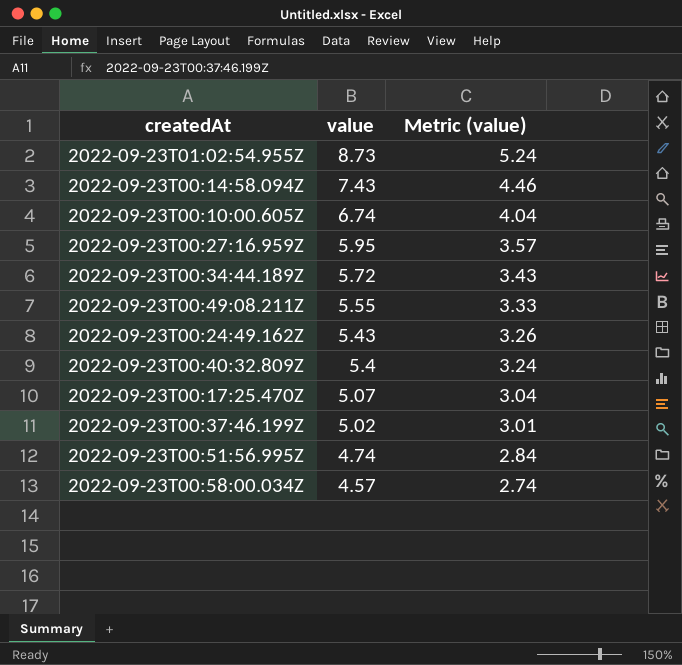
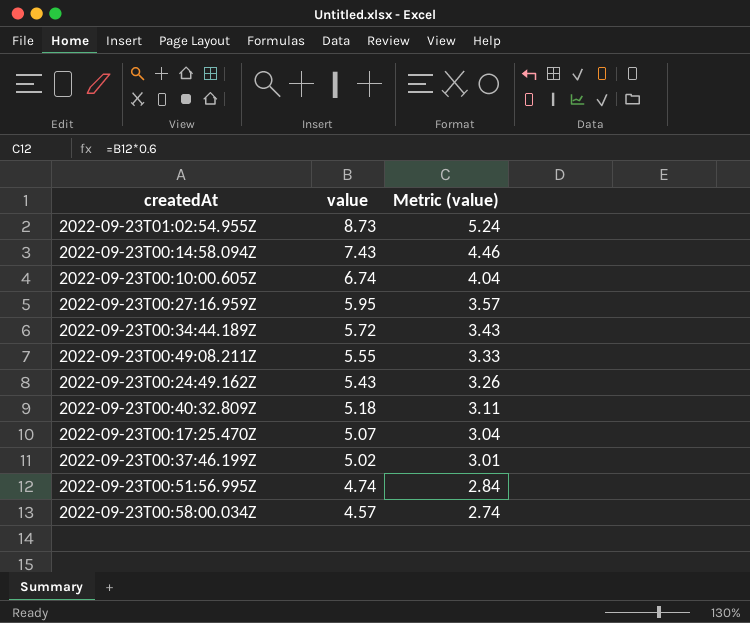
2022-09-23T00:40:32.809Z | value: 5.4 -> 5.18
2022-09-23T00:40:32.809Z | Metric (value): 3.24 -> 3.11

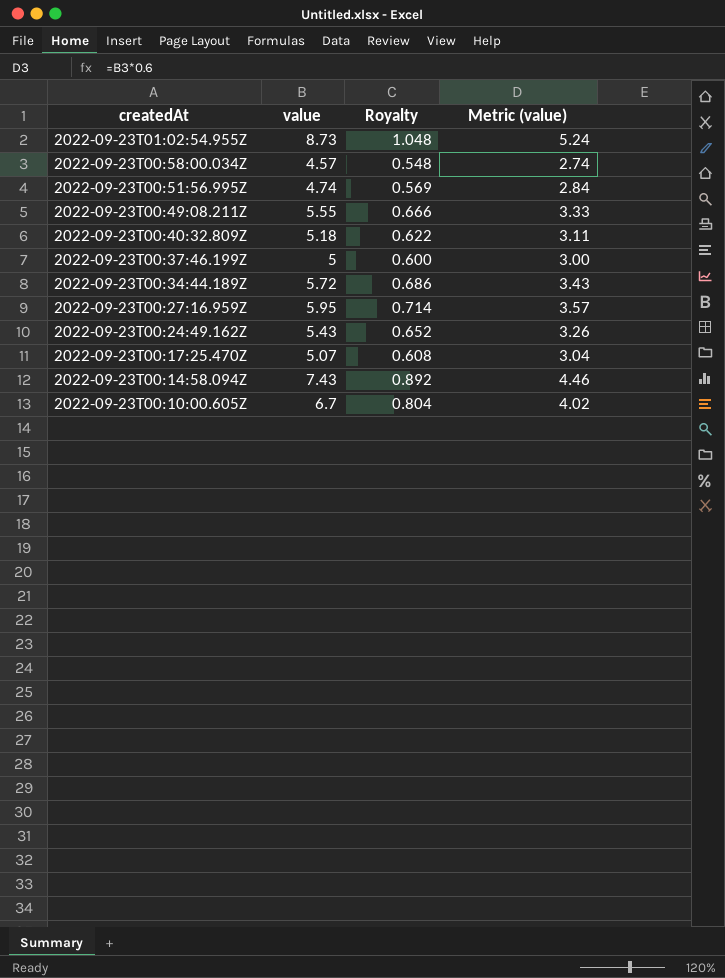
row order: value descending -> createdAt descending
column Royalty | formula: none -> [value] * 0.12
2022-09-23T00:37:46.199Z | value: 5.02 -> 5
2022-09-23T00:37:46.199Z | Metric (value): 3.01 -> 3.00
2022-09-23T00:10:00.605Z | value: 6.74 -> 6.7
2022-09-23T00:10:00.605Z | Metric (value): 4.04 -> 4.02

